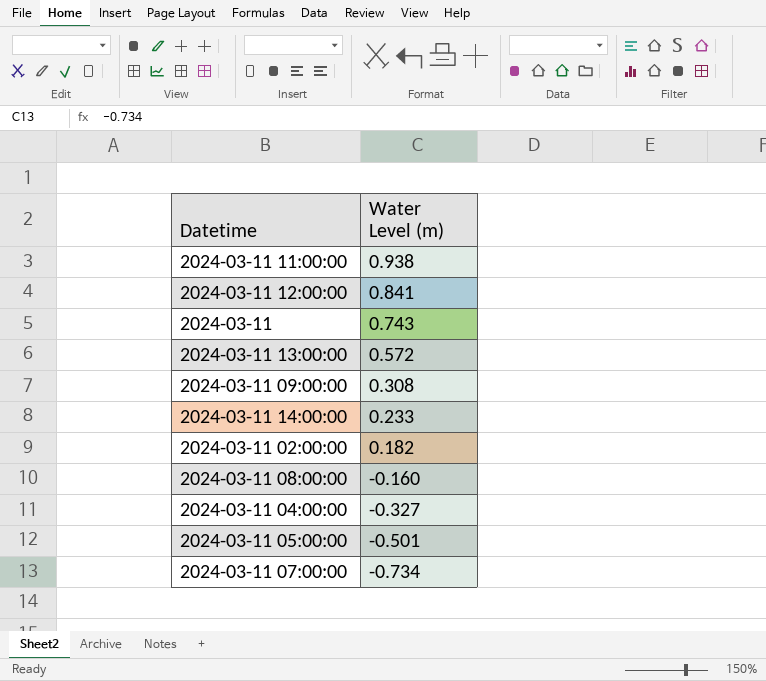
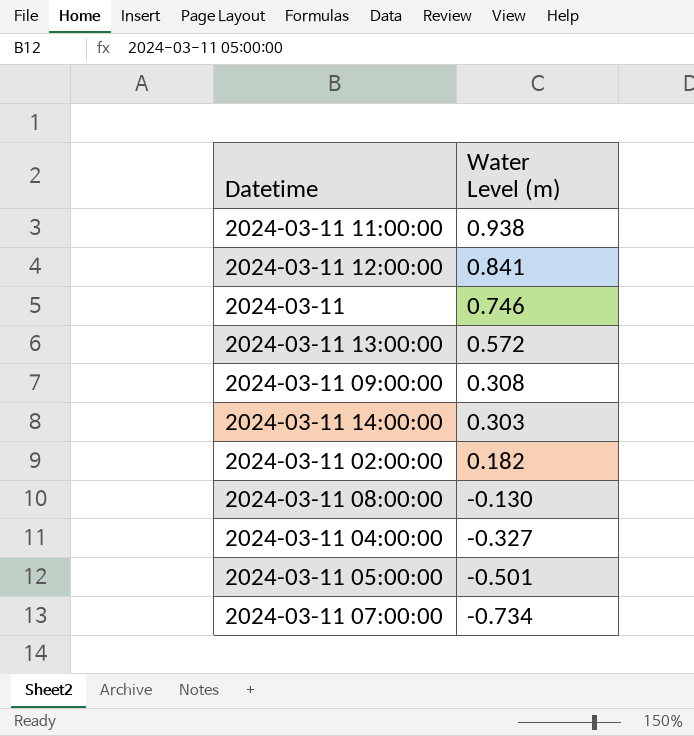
2024-03-11 | Water Level (m): 0.743 -> 0.746
2024-03-11 14:00:00 | Water Level (m): 0.233 -> 0.303
2024-03-11 08:00:00 | Water Level (m): -0.160 -> -0.130

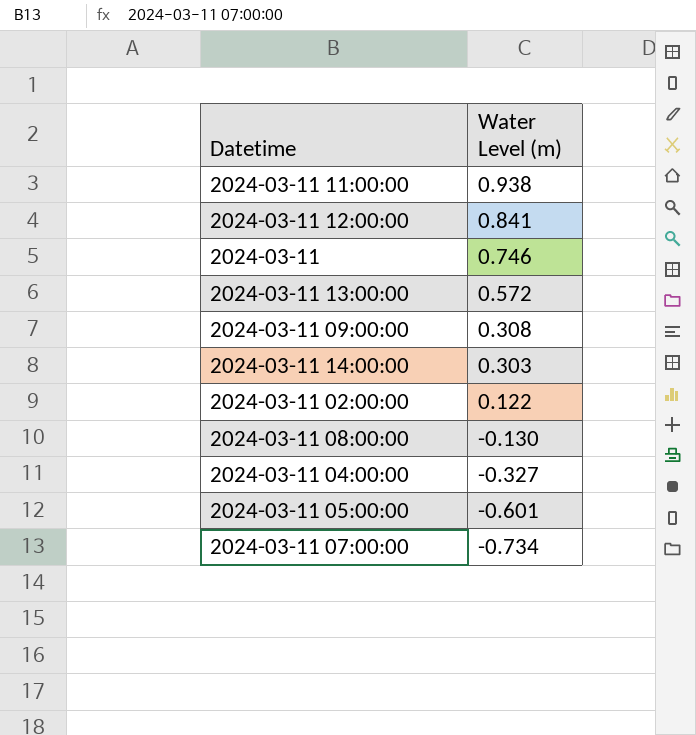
2024-03-11 02:00:00 | Water Level (m): 0.182 -> 0.122
2024-03-11 05:00:00 | Water Level (m): -0.501 -> -0.601

